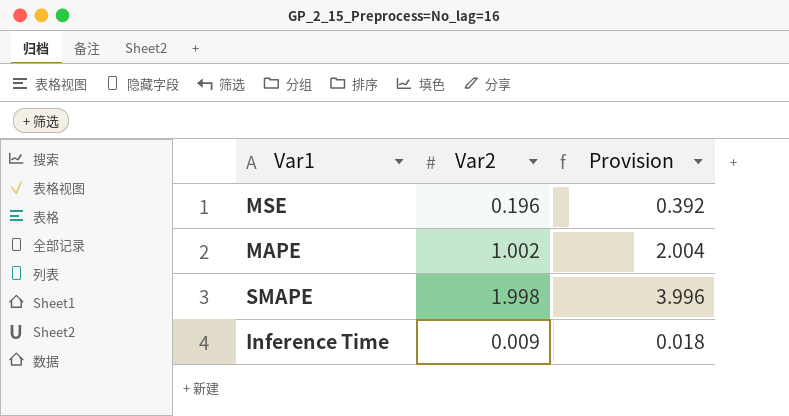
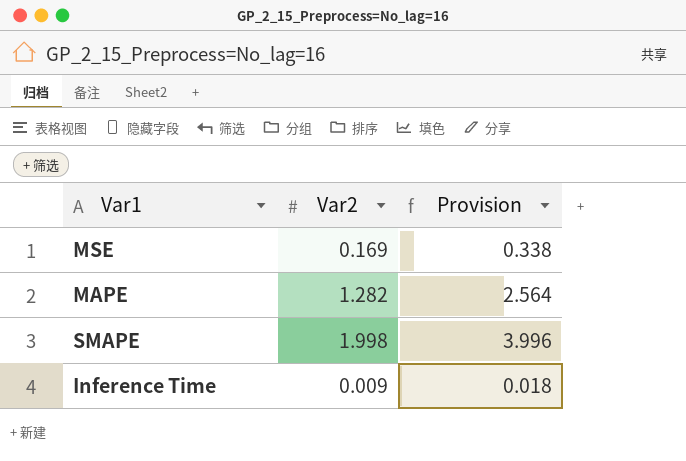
MSE | Var2: 0.196 -> 0.169
MSE | Provision: 0.392 -> 0.338
MAPE | Var2: 1.002 -> 1.282
MAPE | Provision: 2.004 -> 2.564

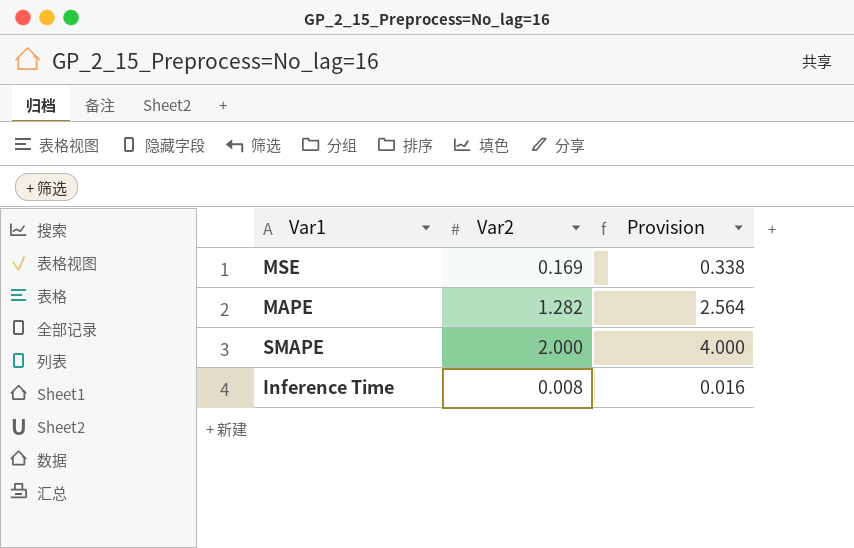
SMAPE | Var2: 1.998 -> 2.000
SMAPE | Provision: 3.996 -> 4.000
Inference Time | Var2: 0.009 -> 0.008
Inference Time | Provision: 0.018 -> 0.016

